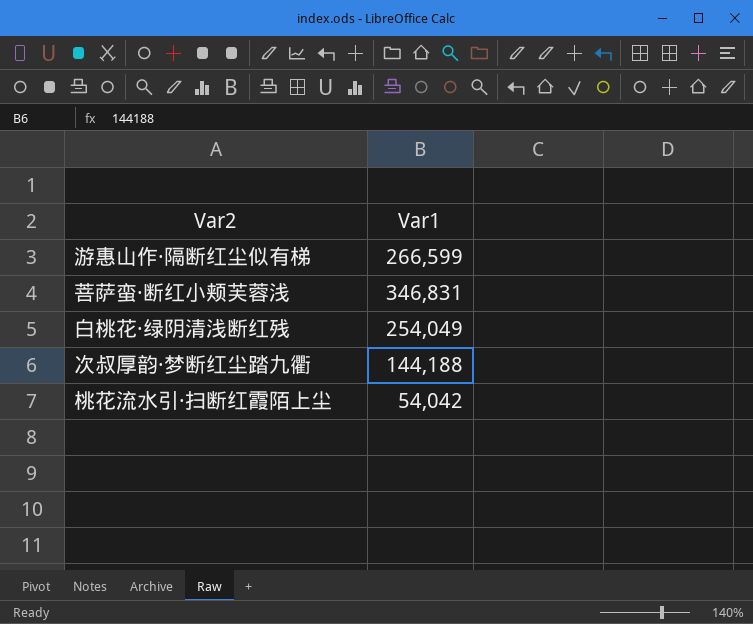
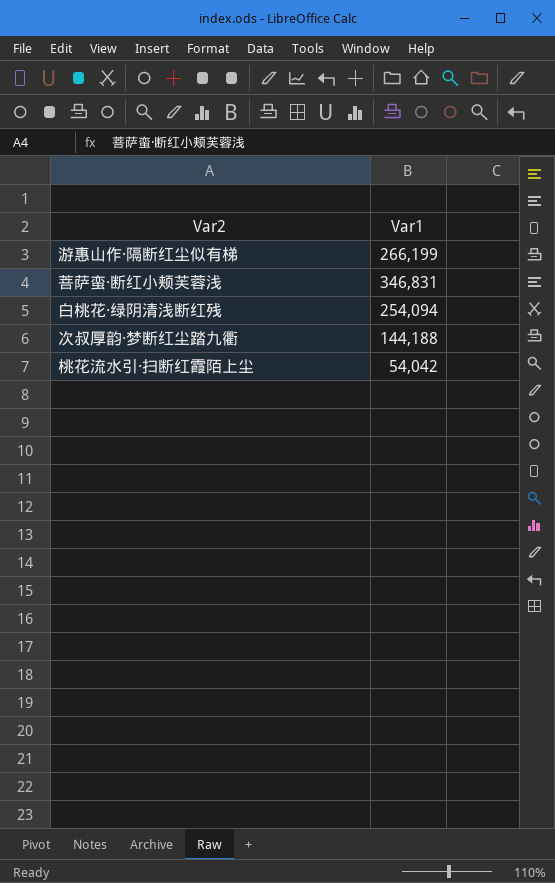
游惠山作·隔断红尘似有梯 | Var1: 266,599 -> 266,199
白桃花·绿阴清浅断红残 | Var1: 254,049 -> 254,094

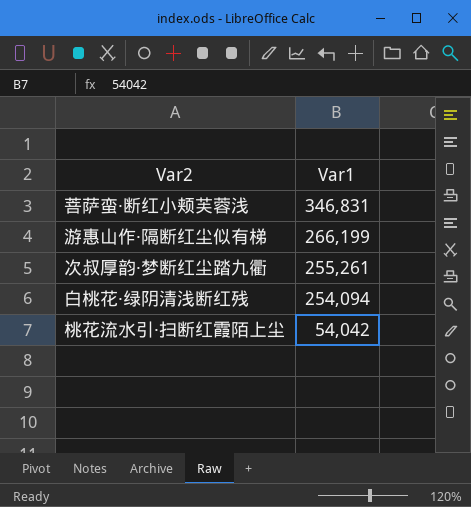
row order: none -> Var1 descending
次叔厚韵·梦断红尘踏九衢 | Var1: 144,188 -> 255,261

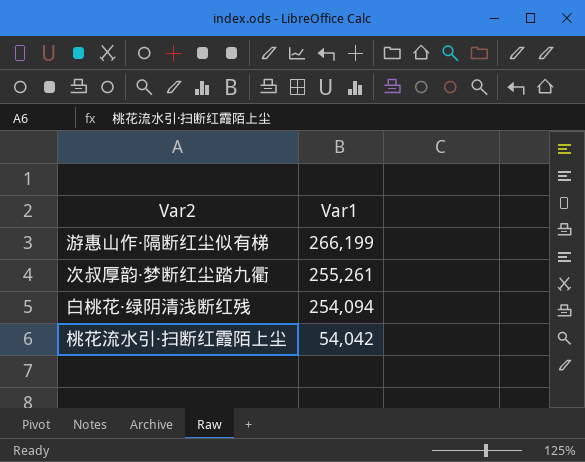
row 菩萨蛮·断红小颊芙蓉浅: 346,831 -> none

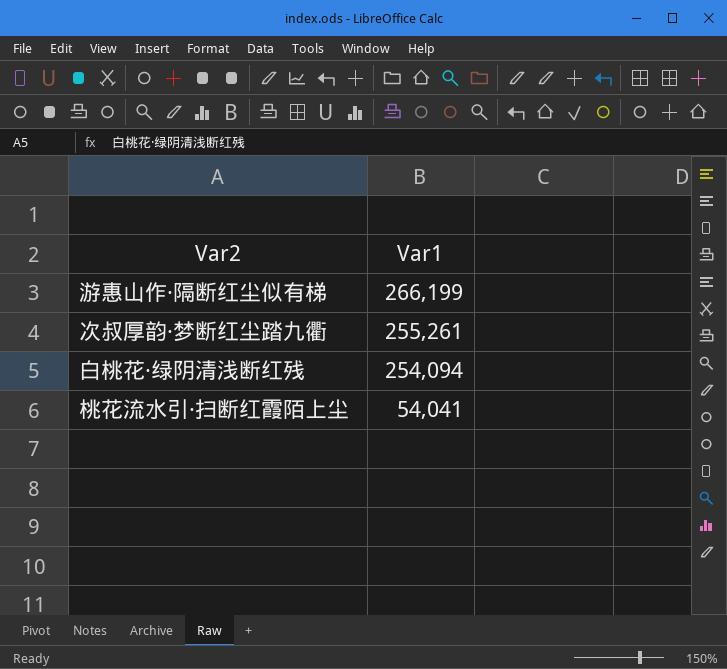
桃花流水引·扫断红霞陌上尘 | Var1: 54,042 -> 54,041

